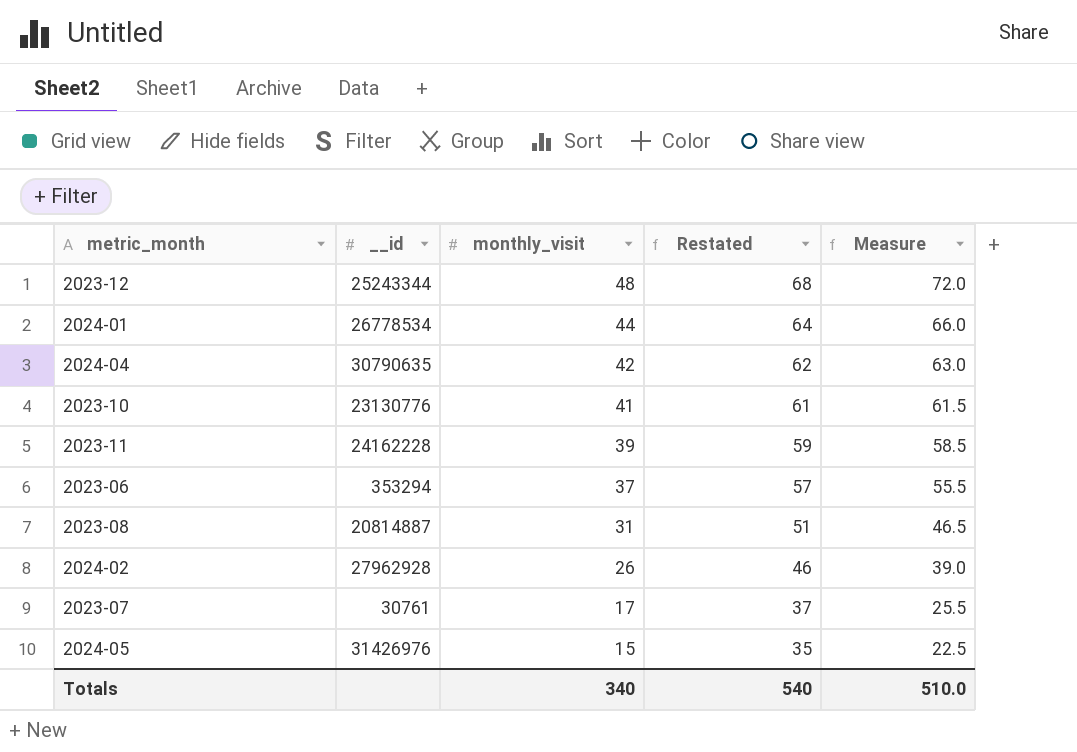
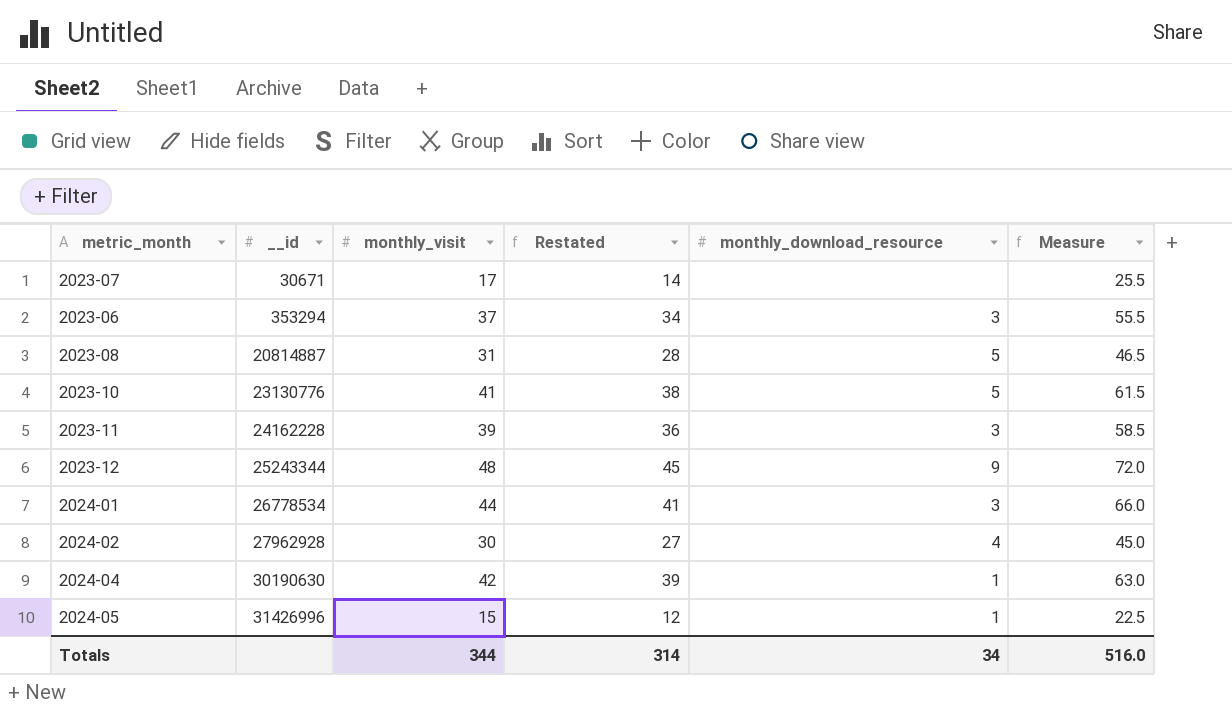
row order: monthly_visit descending -> __id ascending
column Restated | formula: [monthly_visit] + 20 -> [monthly_visit] - 3
column monthly_download_resource | position: none -> 5
2023-07 | __id: 30761 -> 30671
2024-02 | monthly_visit: 26 -> 30
2024-02 | Measure: 39.0 -> 45.0
2024-04 | __id: 30790635 -> 30190630
2024-05 | __id: 31426976 -> 31426996
Totals | monthly_visit: 340 -> 344
Totals | Restated: 540 -> 314
Totals | Measure: 510.0 -> 516.0

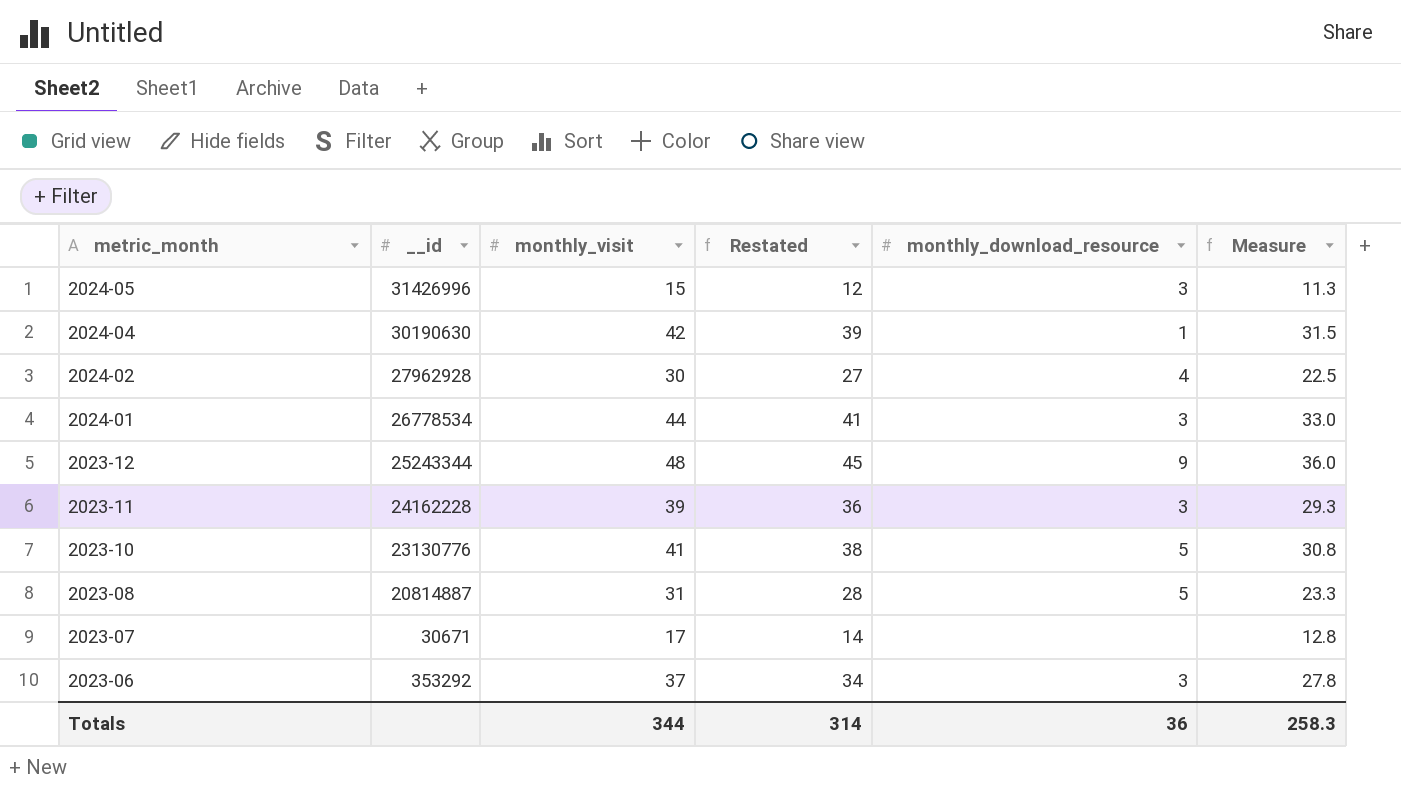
row order: __id ascending -> metric_month descending
column Measure | formula: [monthly_visit] * 1.5 -> [monthly_visit] * 0.75
2024-05 | monthly_download_resource: 1 -> 3
2023-06 | __id: 353294 -> 353292
Totals | monthly_download_resource: 34 -> 36
Totals | Measure: 516.0 -> 258.3

